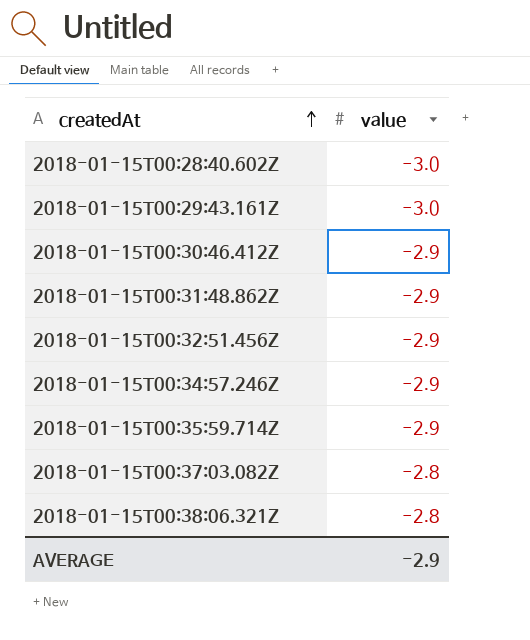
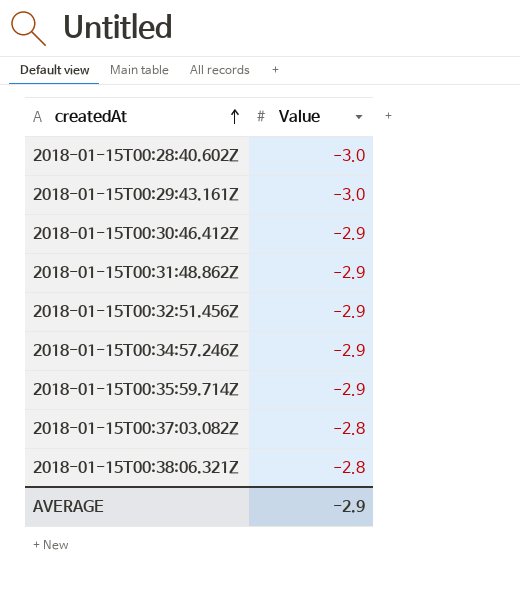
column name: value -> Value

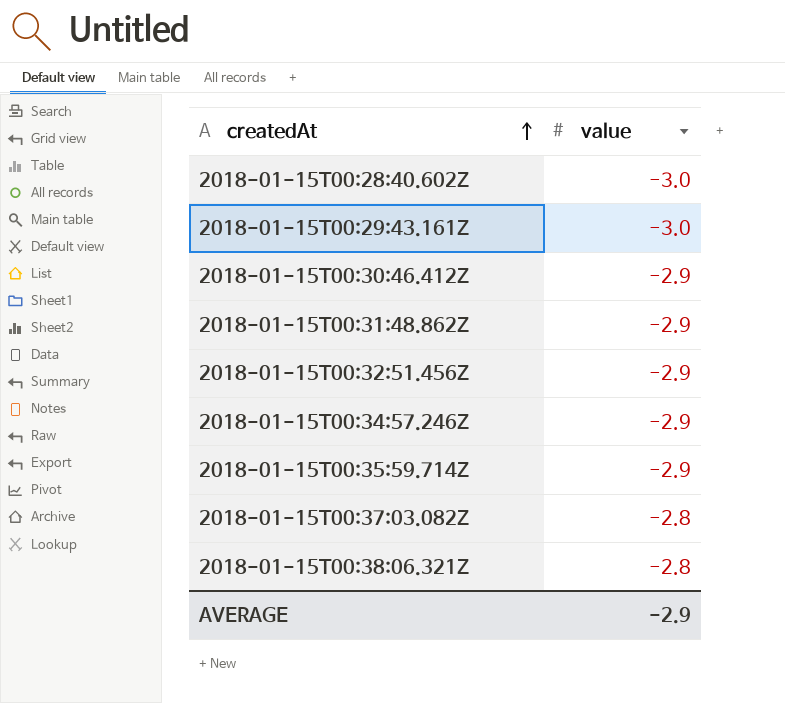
column name: Value -> value

